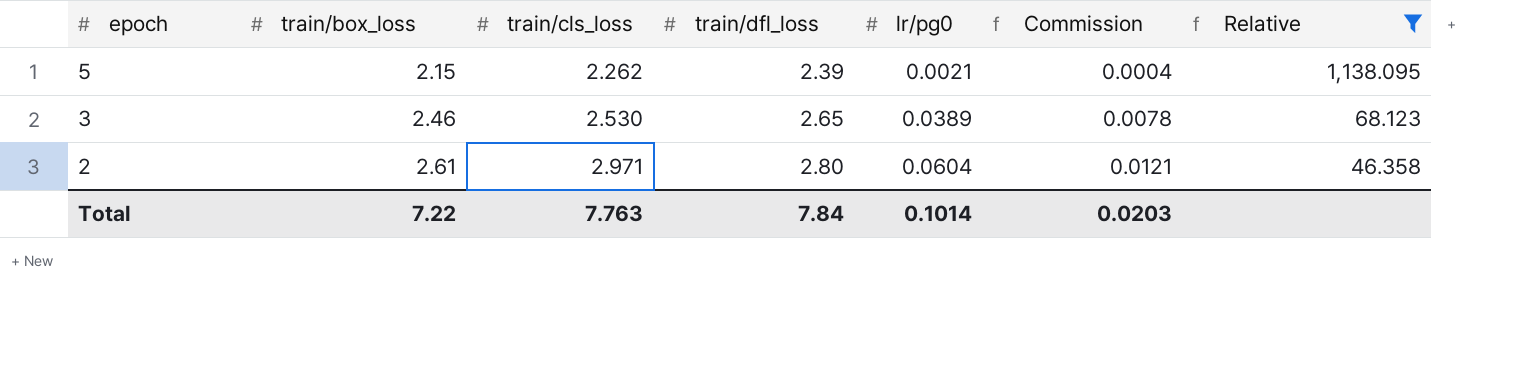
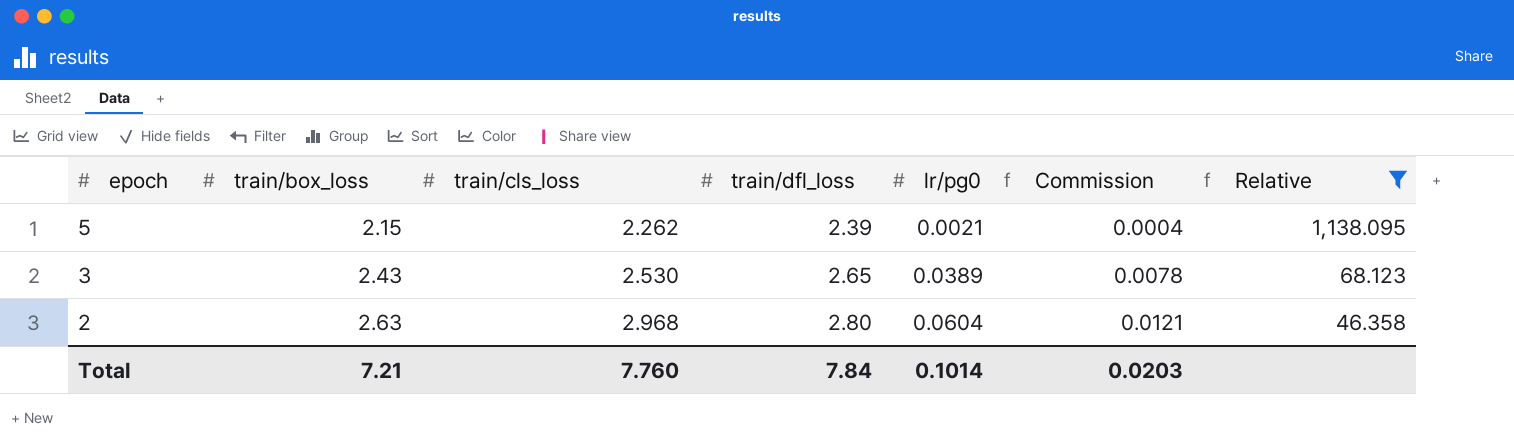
3 | train/box_loss: 2.46 -> 2.43
2 | train/box_loss: 2.61 -> 2.63
2 | train/cls_loss: 2.971 -> 2.968
Total | train/box_loss: 7.22 -> 7.21
Total | train/cls_loss: 7.763 -> 7.760

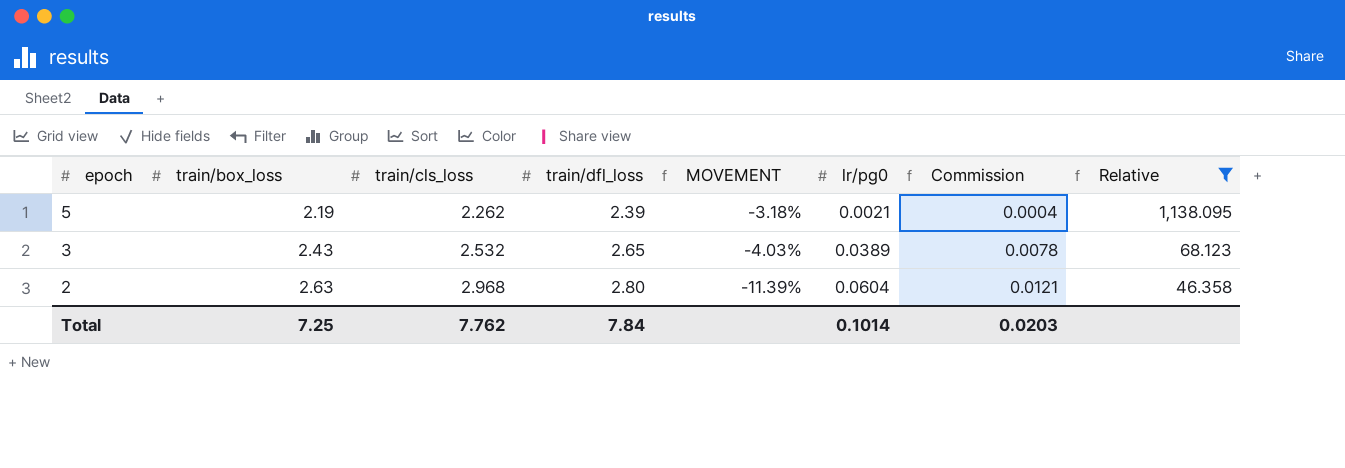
column MOVEMENT | formula: none -> ([train/box_loss] - [train/cls_loss]) / [train/cls_loss]
5 | train/box_loss: 2.15 -> 2.19
3 | train/cls_loss: 2.530 -> 2.532
Total | train/box_loss: 7.21 -> 7.25
Total | train/cls_loss: 7.760 -> 7.762

